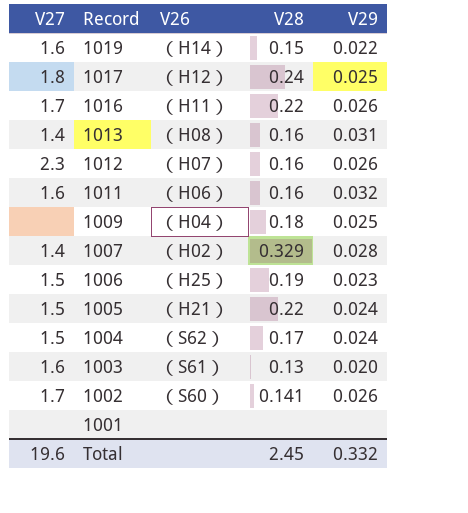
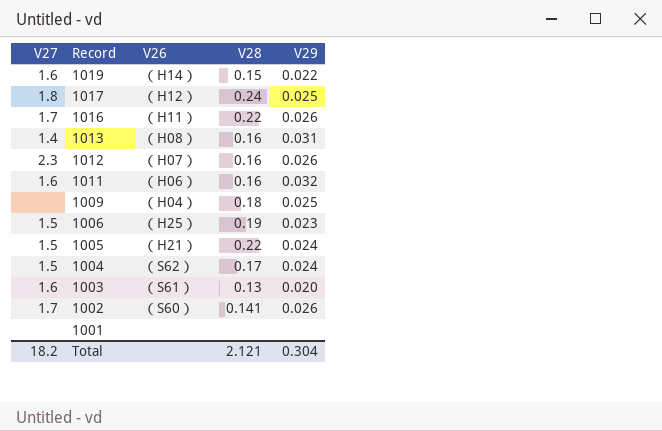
row 1007: 1.4 | （H02） | 0.329 | 0.028 -> none
Total | V27: 19.6 -> 18.2
Total | V28: 2.45 -> 2.121
Total | V29: 0.332 -> 0.304

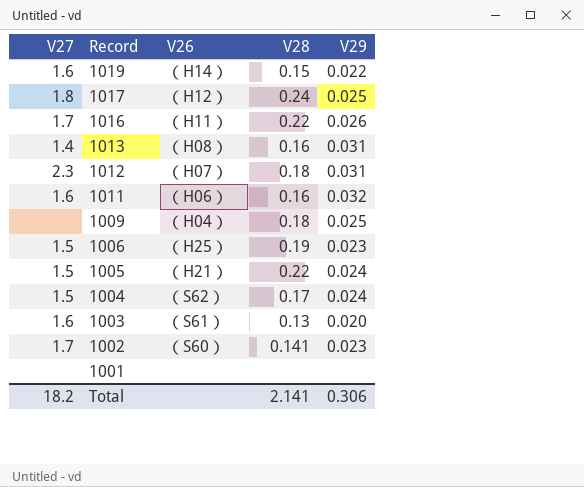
1012 | V28: 0.16 -> 0.18
1012 | V29: 0.026 -> 0.031
1002 | V29: 0.026 -> 0.023
Total | V28: 2.121 -> 2.141
Total | V29: 0.304 -> 0.306

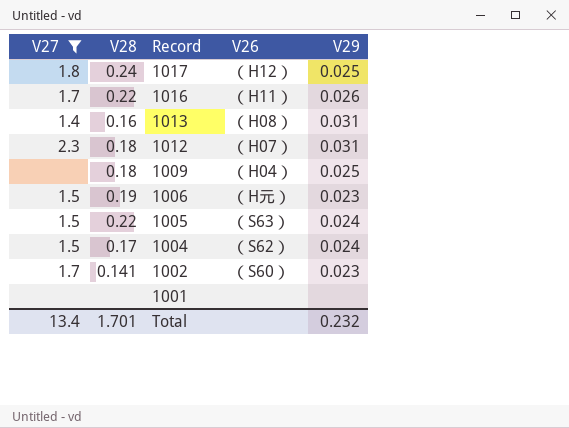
filter: none -> V27 != 1.6
column V28 | position: 4 -> 2
1006 | V26: （H25） -> （H元）
1005 | V26: （H21） -> （S63）
Total | V27: 18.2 -> 13.4
Total | V28: 2.141 -> 1.701
Total | V29: 0.306 -> 0.232

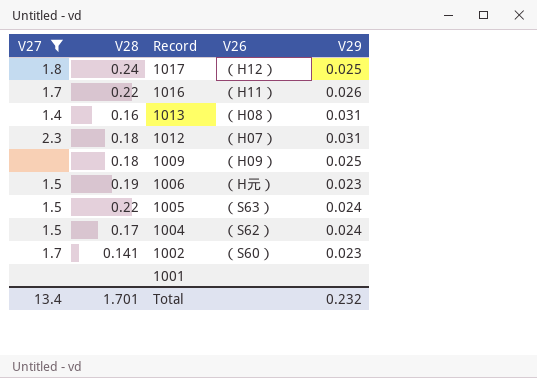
1009 | V26: （H04） -> （H09）

